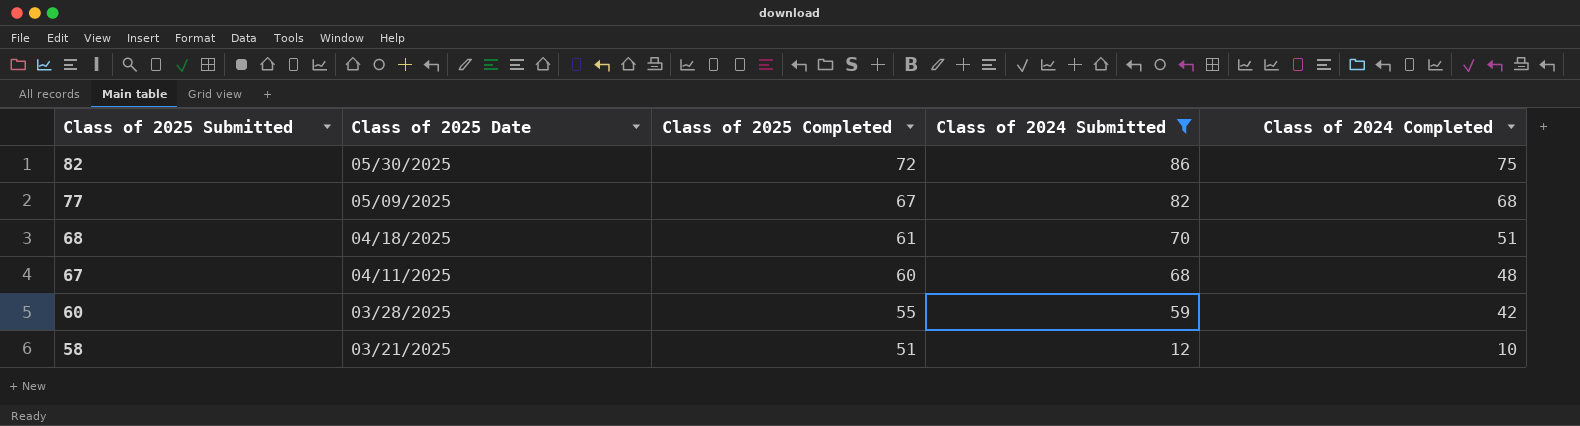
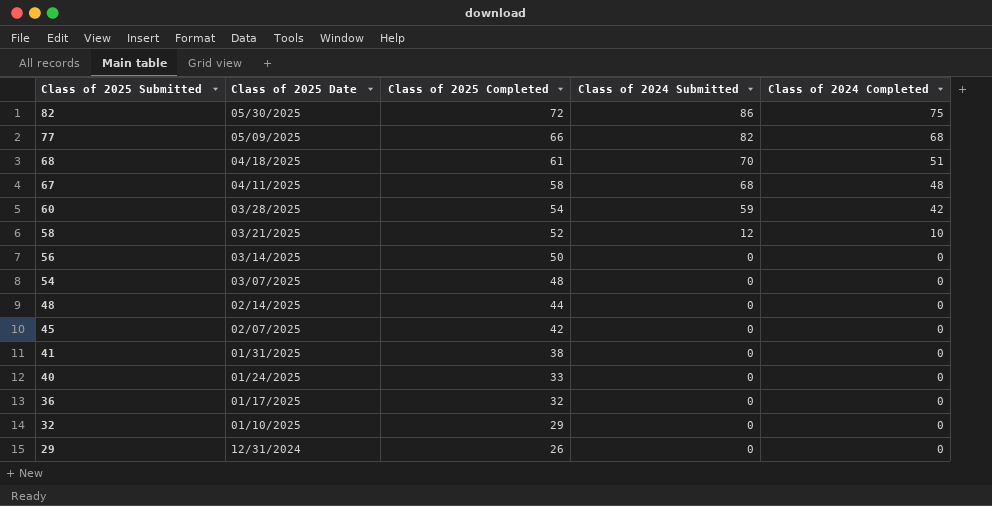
filter: Class of 2024 Submitted != 0 -> none
77 | Class of 2025 Completed: 67 -> 66
67 | Class of 2025 Completed: 60 -> 58
60 | Class of 2025 Completed: 55 -> 54
58 | Class of 2025 Completed: 51 -> 52

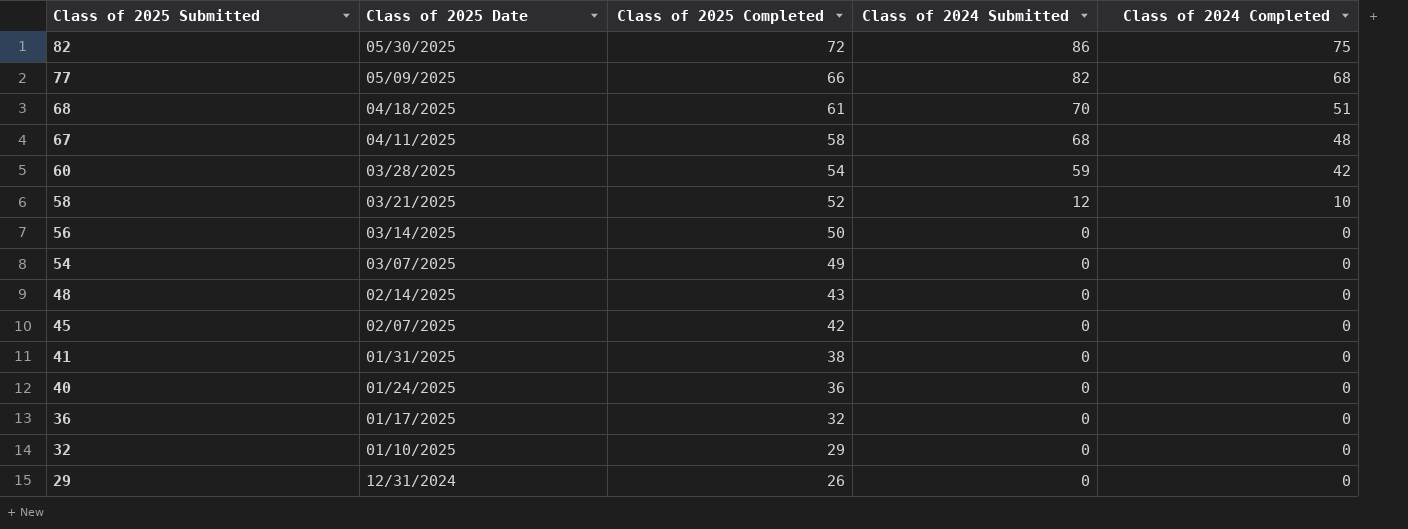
54 | Class of 2025 Completed: 48 -> 49
48 | Class of 2025 Completed: 44 -> 43
40 | Class of 2025 Completed: 33 -> 36

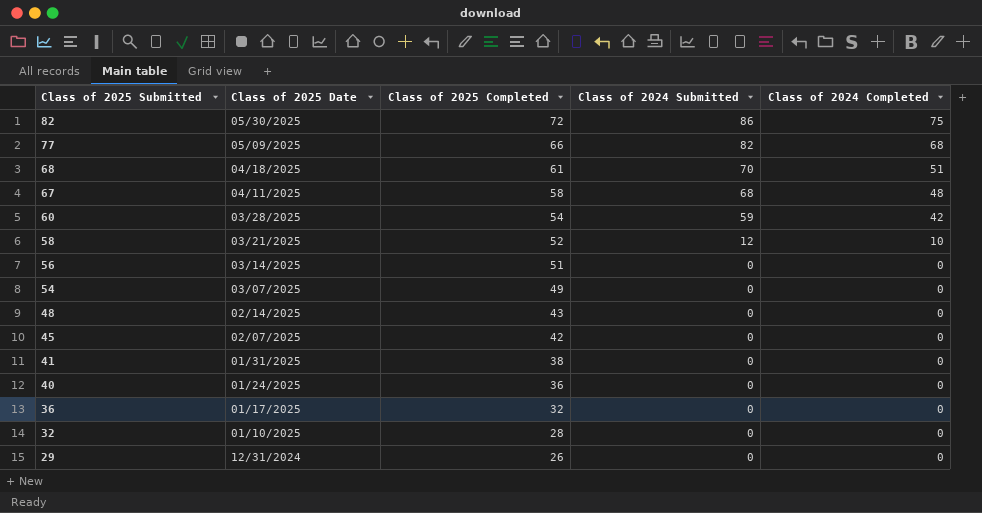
56 | Class of 2025 Completed: 50 -> 51
32 | Class of 2025 Completed: 29 -> 28

